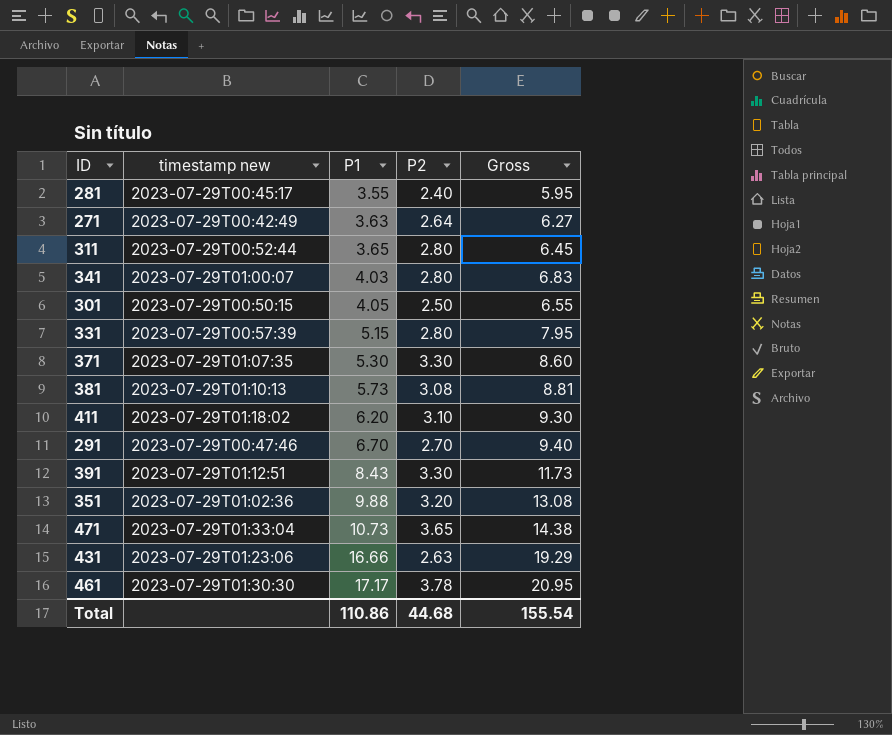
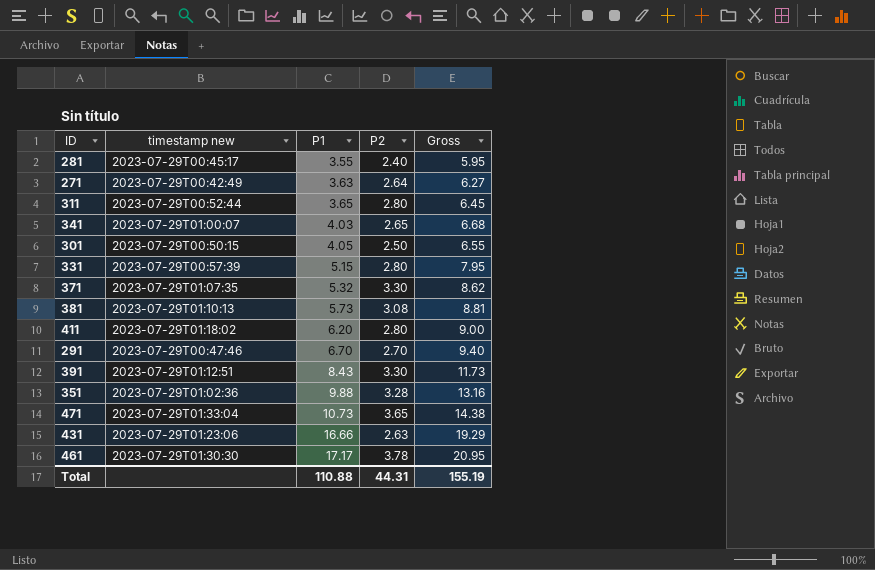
341 | P2: 2.80 -> 2.65
341 | Gross: 6.83 -> 6.68
371 | P1: 5.30 -> 5.32
371 | Gross: 8.60 -> 8.62
411 | P2: 3.10 -> 2.80
411 | Gross: 9.30 -> 9.00
351 | P2: 3.20 -> 3.28
351 | Gross: 13.08 -> 13.16
Total | P1: 110.86 -> 110.88
Total | P2: 44.68 -> 44.31
Total | Gross: 155.54 -> 155.19

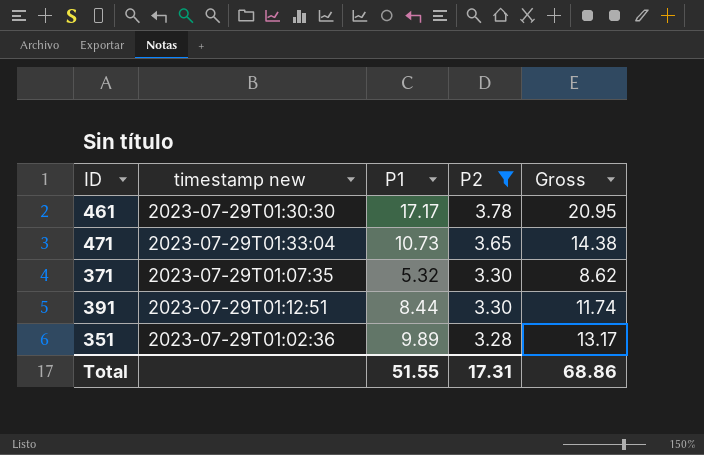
filter: none -> P2 >= 3.28
row order: P1 ascending -> P2 descending
391 | P1: 8.43 -> 8.44
391 | Gross: 11.73 -> 11.74
351 | P1: 9.88 -> 9.89
351 | Gross: 13.16 -> 13.17
Total | P1: 110.88 -> 51.55
Total | P2: 44.31 -> 17.31
Total | Gross: 155.19 -> 68.86

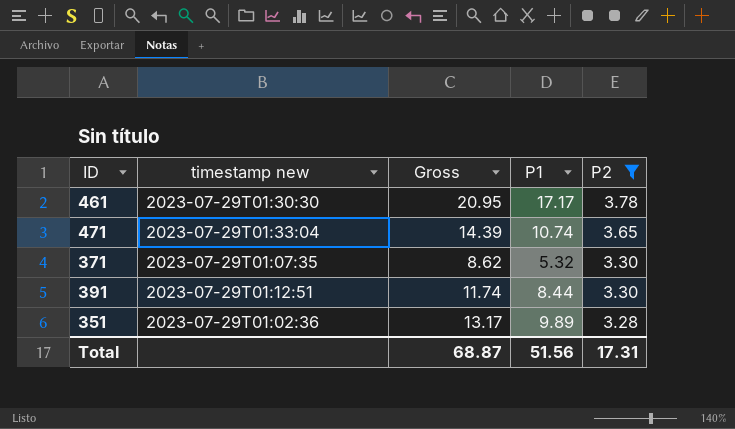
column Gross | position: 5 -> 3
471 | Gross: 14.38 -> 14.39
471 | P1: 10.73 -> 10.74
Total | Gross: 68.86 -> 68.87
Total | P1: 51.55 -> 51.56

